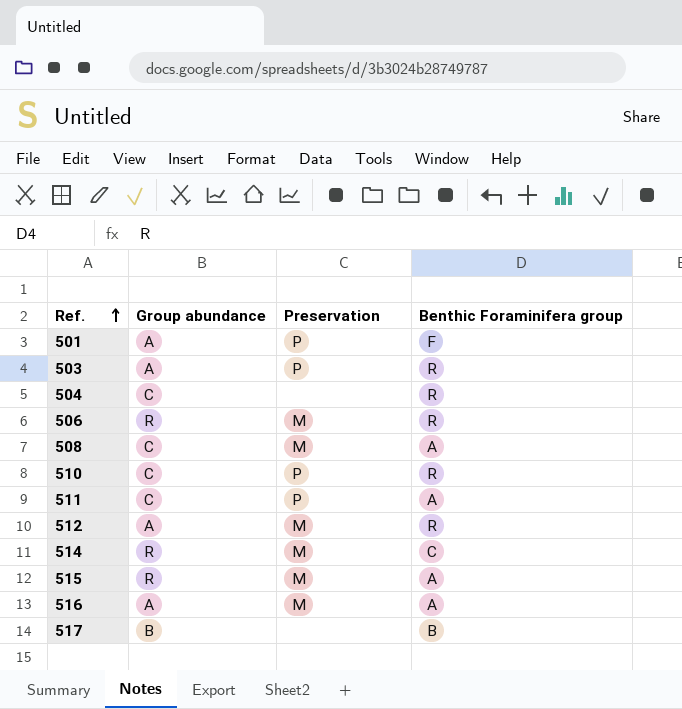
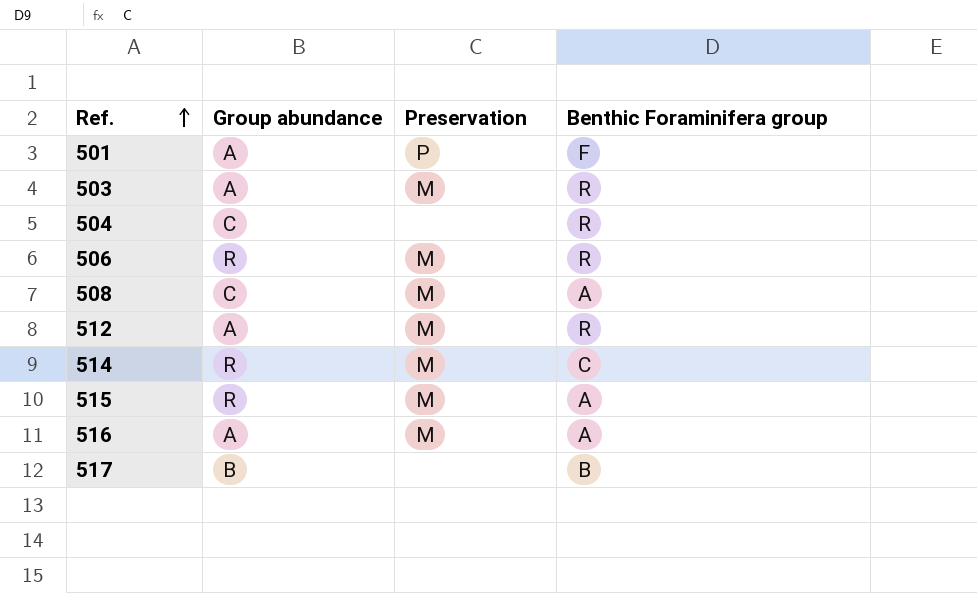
row 510: C | P | R -> none
row 511: C | P | A -> none
503 | Preservation: P -> M

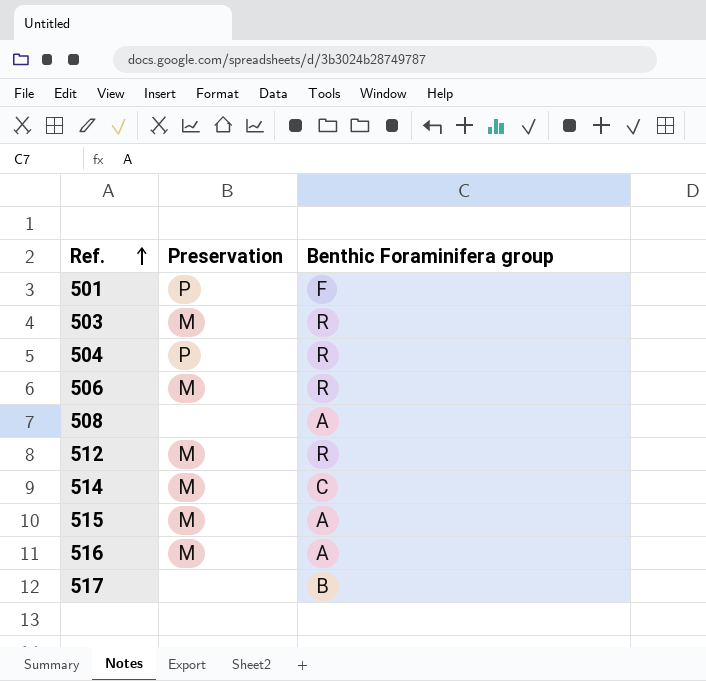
column Group abundance | position: 2 -> none
504 | Preservation: none -> P
508 | Preservation: M -> none

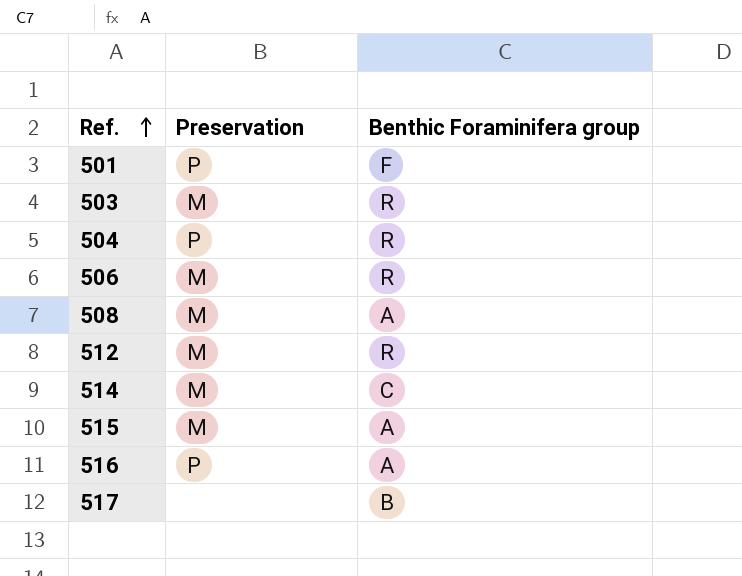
508 | Preservation: none -> M
516 | Preservation: M -> P

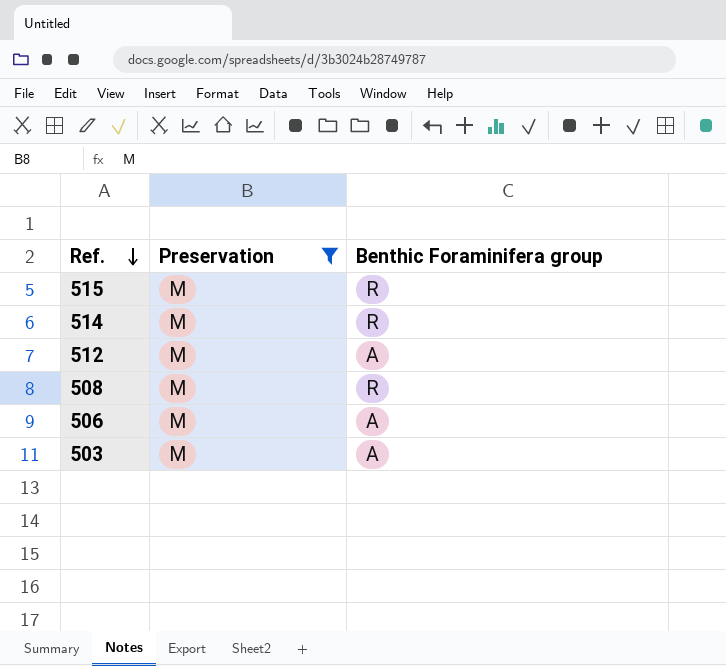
filter: none -> Preservation = M
row order: Ref. ascending -> Ref. descending
515 | Benthic Foraminifera group: A -> R
514 | Benthic Foraminifera group: C -> R
512 | Benthic Foraminifera group: R -> A
508 | Benthic Foraminifera group: A -> R
506 | Benthic Foraminifera group: R -> A
503 | Benthic Foraminifera group: R -> A

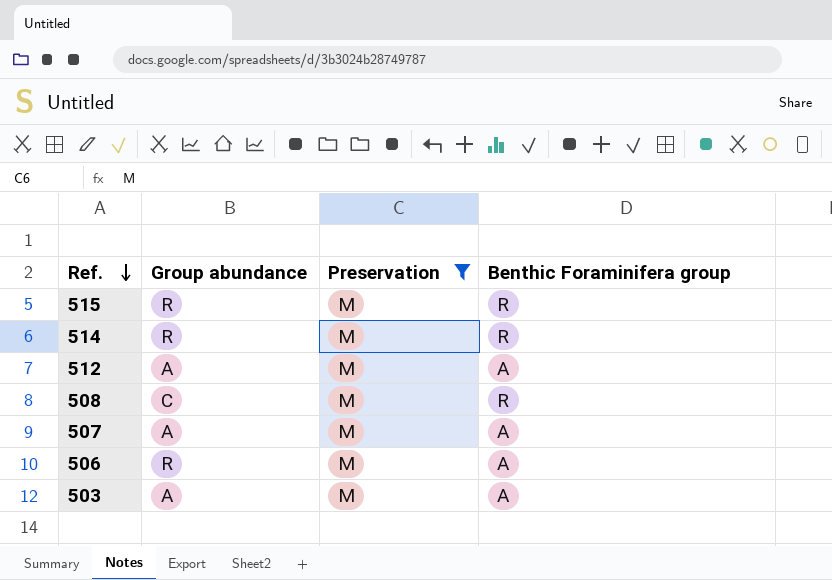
column Group abundance | position: none -> 2
row 507: none -> A | M | A

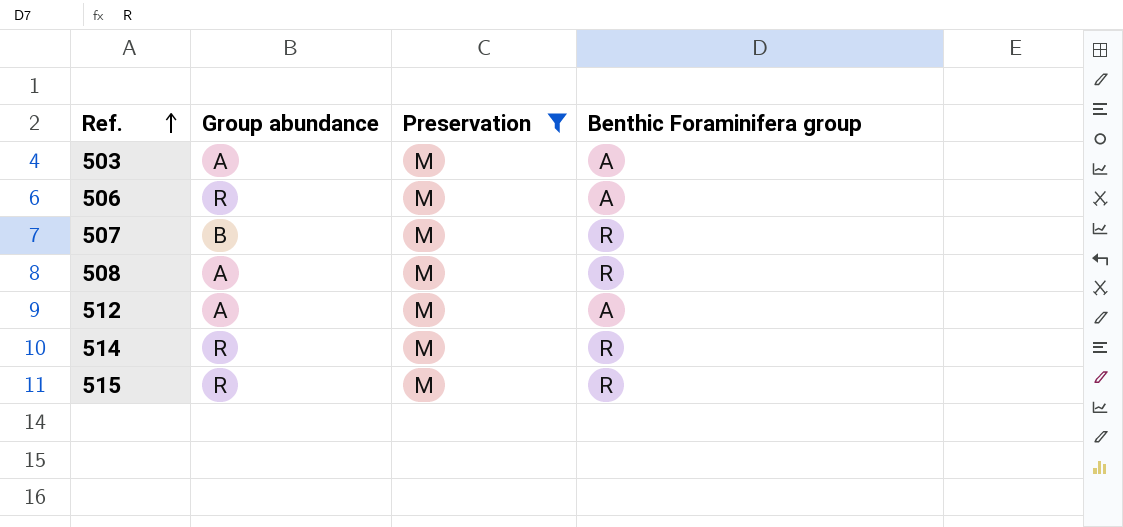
row order: Ref. descending -> Ref. ascending
507 | Group abundance: A -> B
507 | Benthic Foraminifera group: A -> R
508 | Group abundance: C -> A

